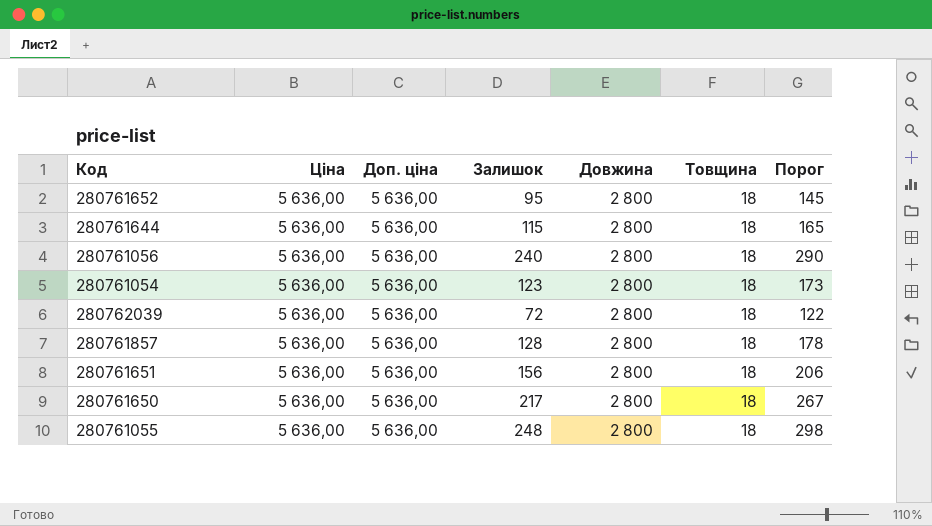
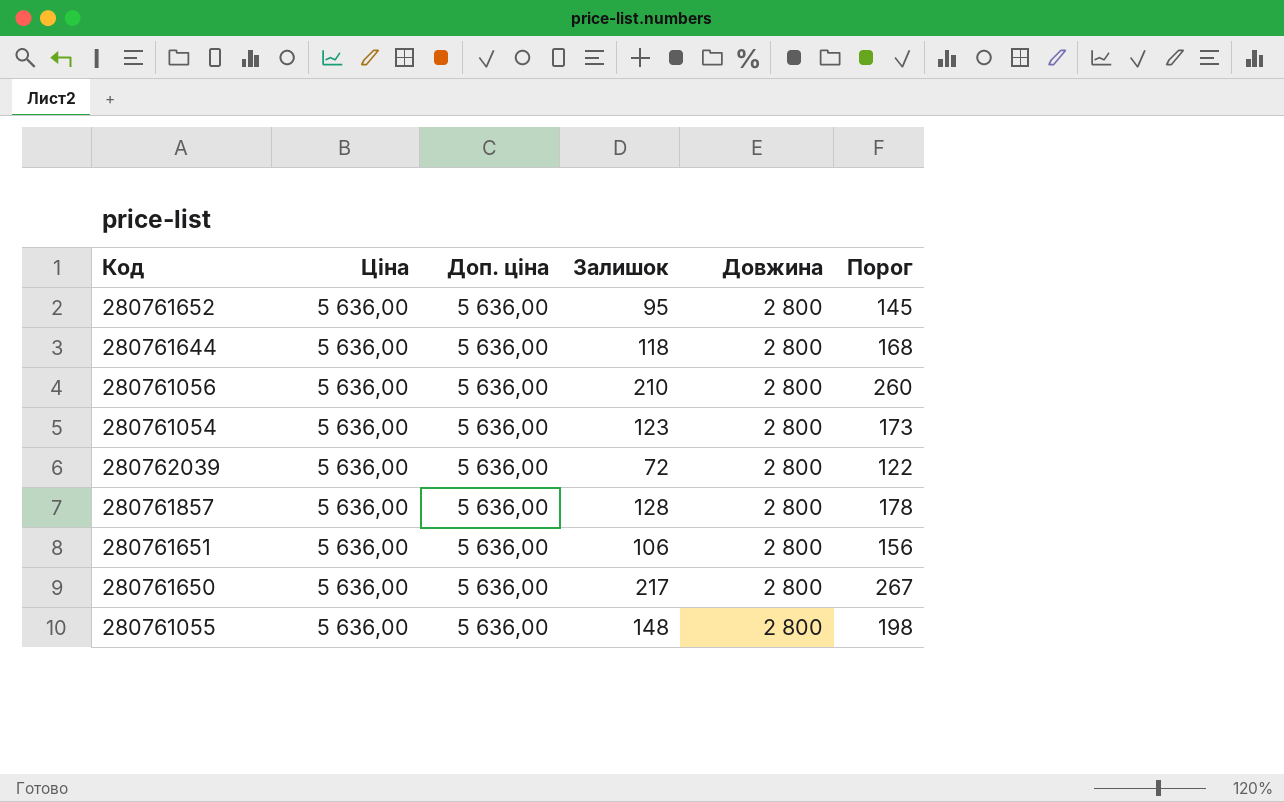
column Товщина | position: 6 -> none
280761644 | Залишок: 115 -> 118
280761644 | Порог: 165 -> 168
280761056 | Залишок: 240 -> 210
280761056 | Порог: 290 -> 260
280761651 | Залишок: 156 -> 106
280761651 | Порог: 206 -> 156
280761055 | Залишок: 248 -> 148
280761055 | Порог: 298 -> 198

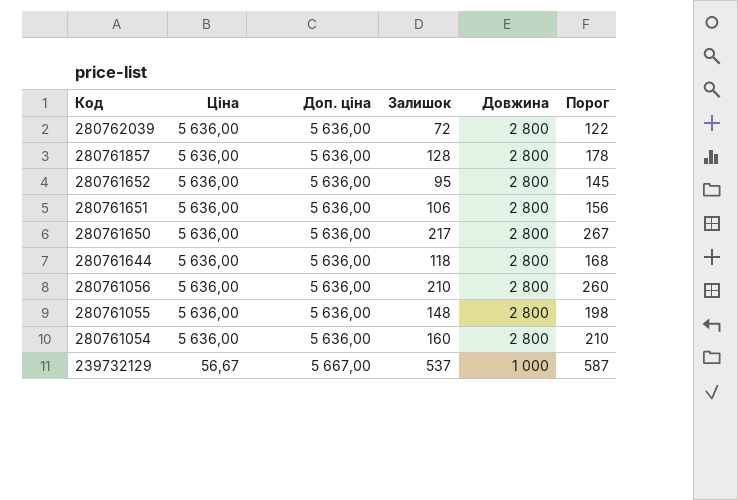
row order: none -> Код descending
280761054 | Залишок: 123 -> 160
280761054 | Порог: 173 -> 210
row 239732129: none -> 56,67 | 5 667,00 | 537 | 1 000 | 587

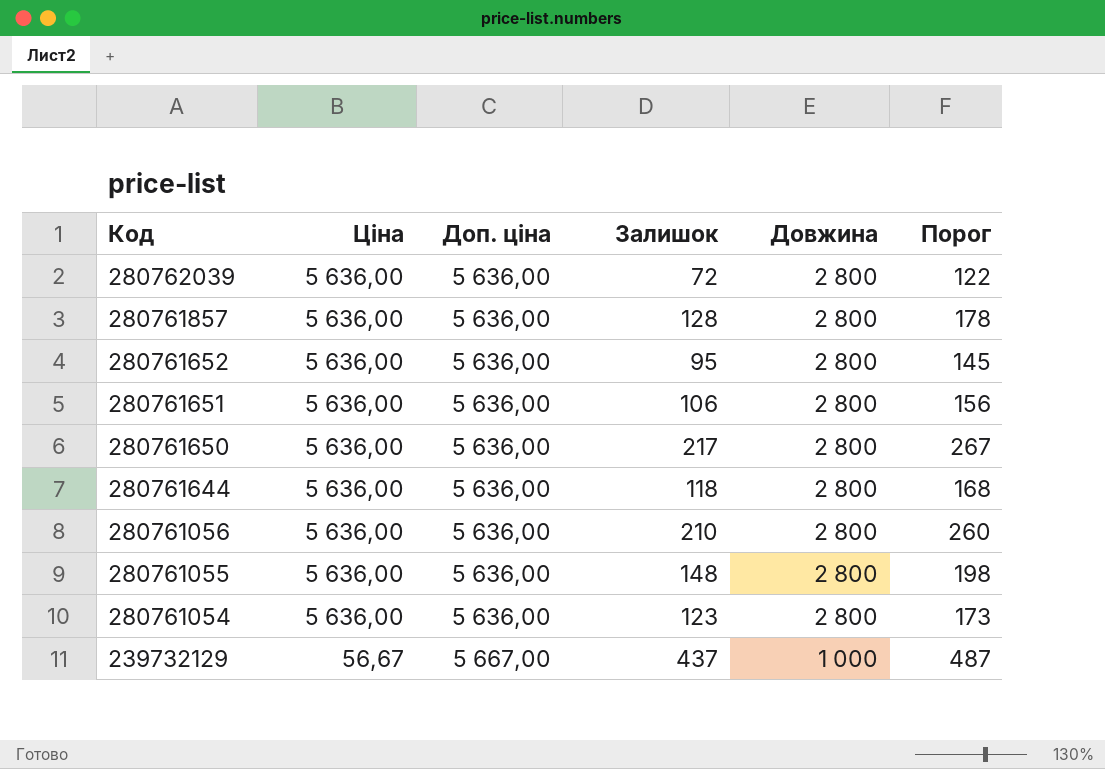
280761054 | Залишок: 160 -> 123
280761054 | Порог: 210 -> 173
239732129 | Залишок: 537 -> 437
239732129 | Порог: 587 -> 487

